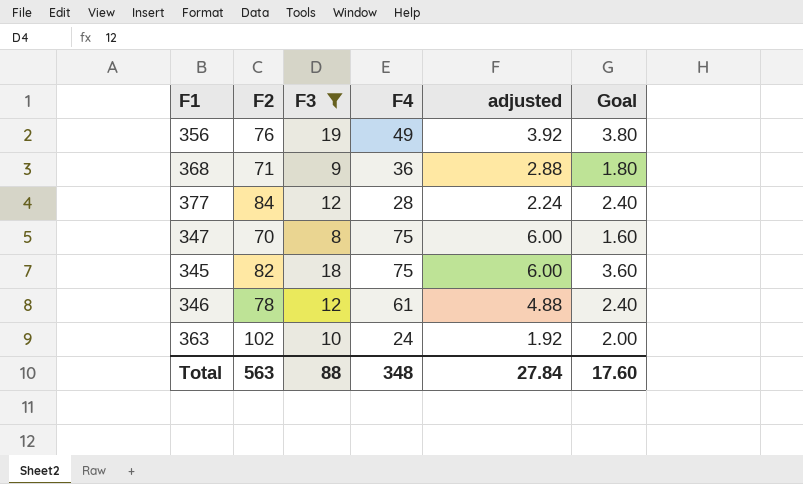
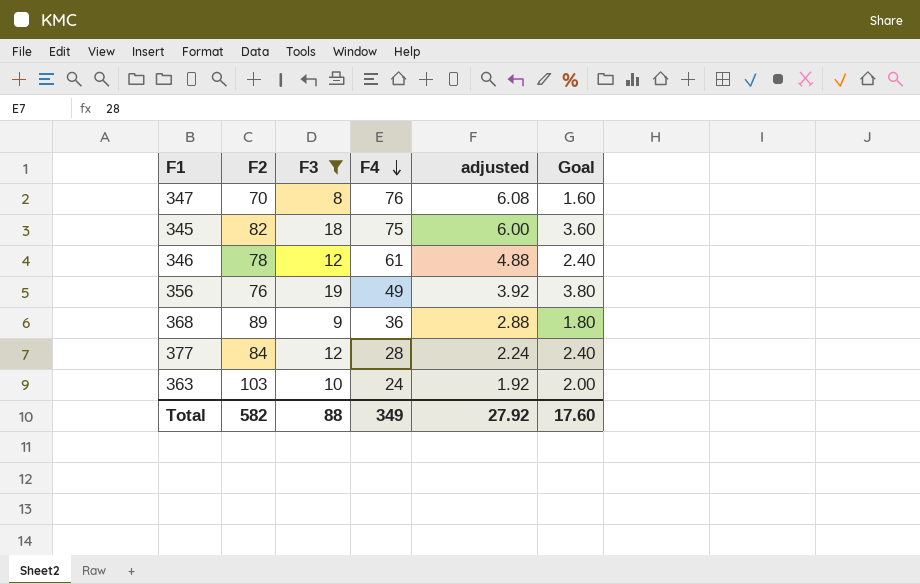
row order: none -> F4 descending
347 | F4: 75 -> 76
347 | adjusted: 6.00 -> 6.08
368 | F2: 71 -> 89
363 | F2: 102 -> 103
Total | F2: 563 -> 582
Total | F4: 348 -> 349
Total | adjusted: 27.84 -> 27.92

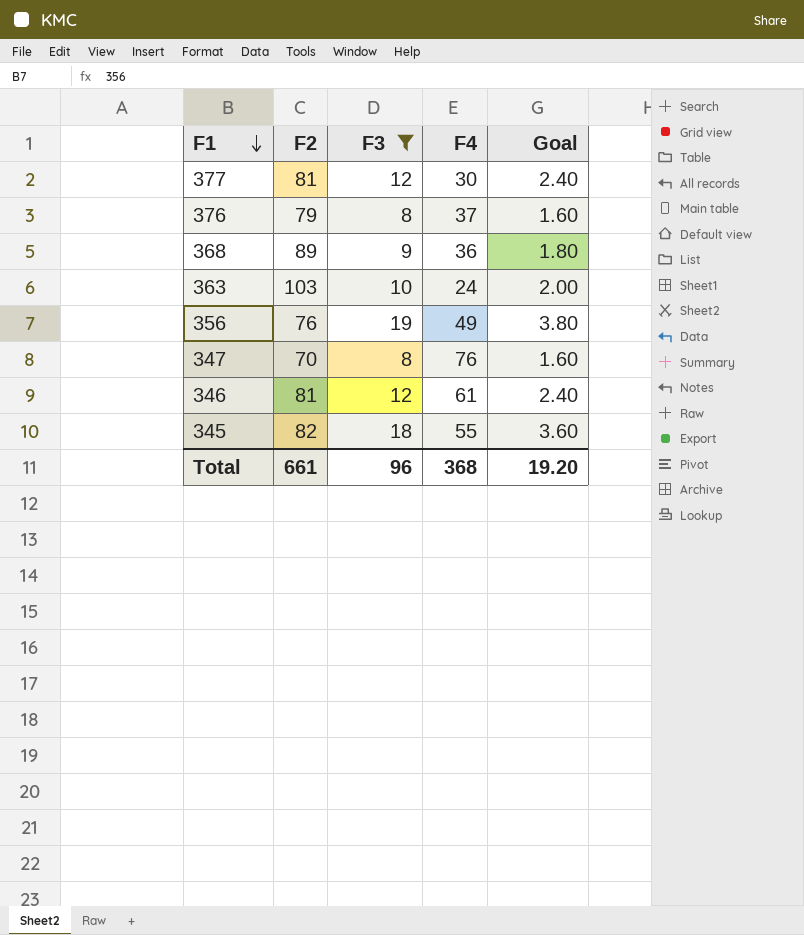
row order: F4 descending -> F1 descending
column adjusted | formula: [F4] * 0.08 -> none
377 | F2: 84 -> 81
377 | F4: 28 -> 30
row 376: none -> 79 | 8 | 37 | 1.60
346 | F2: 78 -> 81
345 | F4: 75 -> 55
Total | F2: 582 -> 661
Total | F3: 88 -> 96
Total | F4: 349 -> 368
Total | Goal: 17.60 -> 19.20

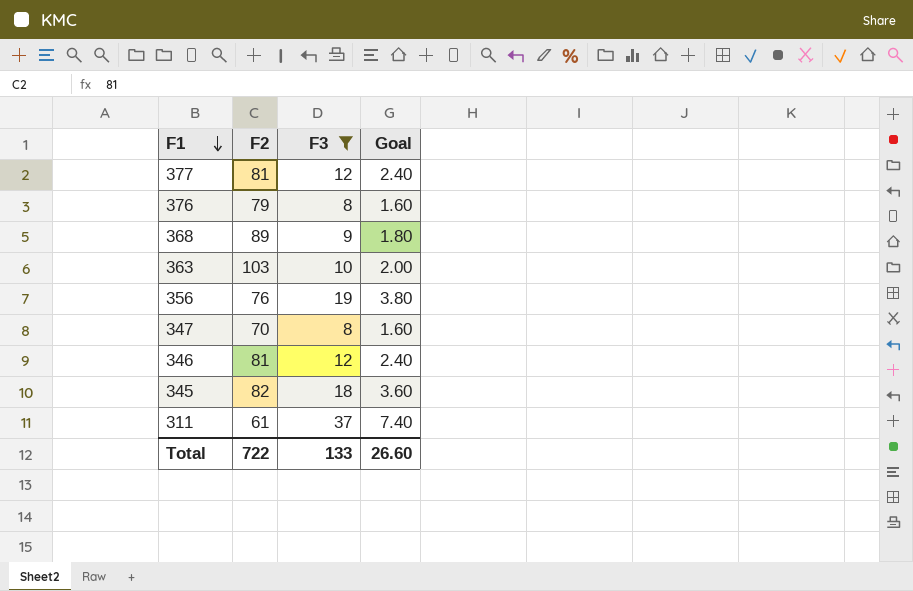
column F4 | position: 4 -> none
row 311: none -> 61 | 37 | 7.40
Total | F2: 661 -> 722
Total | F3: 96 -> 133
Total | Goal: 19.20 -> 26.60

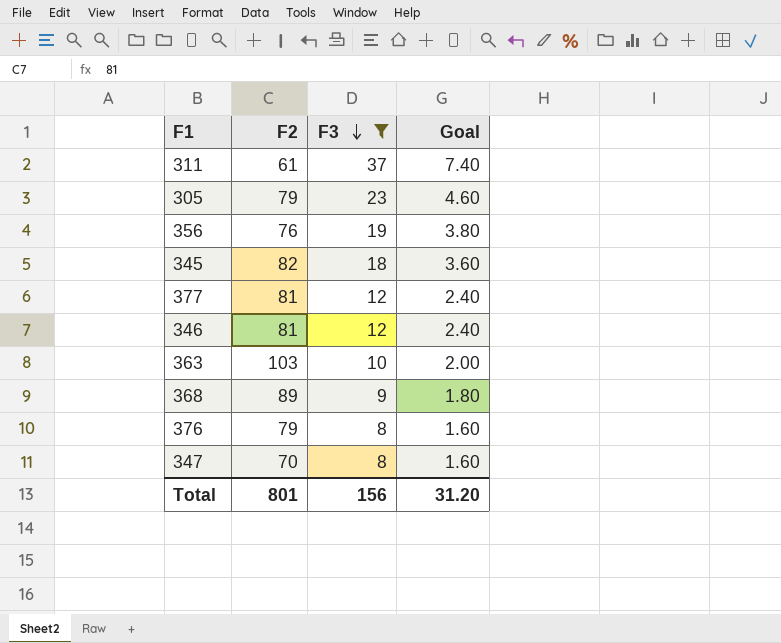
row order: F1 descending -> F3 descending
row 305: none -> 79 | 23 | 4.60
Total | F2: 722 -> 801
Total | F3: 133 -> 156
Total | Goal: 26.60 -> 31.20

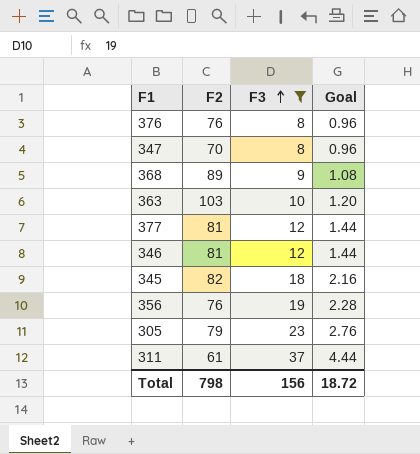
row order: F3 descending -> F3 ascending
column Goal | formula: [F3] * 0.2 -> [F3] * 0.12
376 | F2: 79 -> 76
Total | F2: 801 -> 798
Total | Goal: 31.20 -> 18.72

